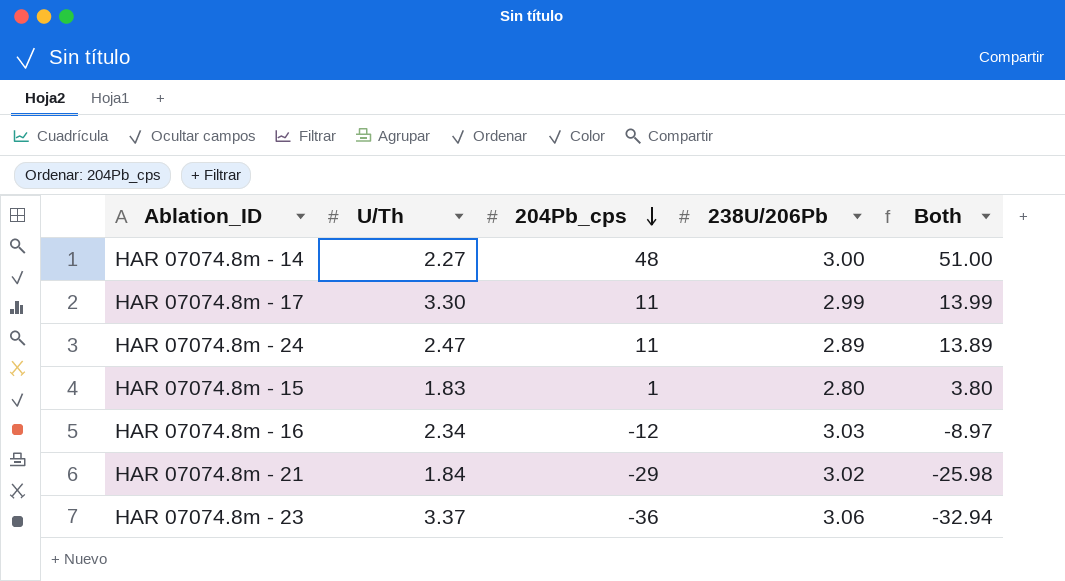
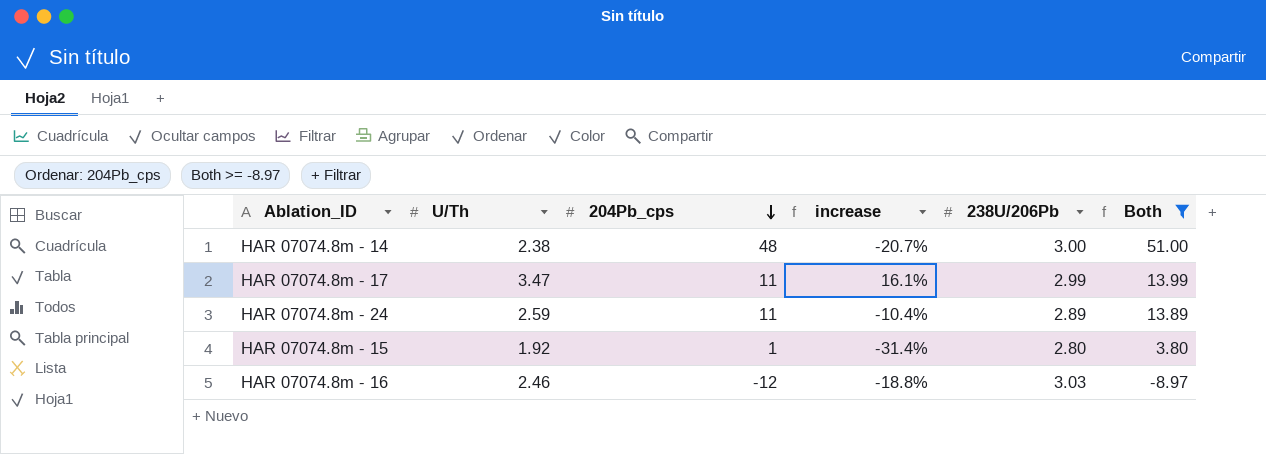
filter: none -> Both >= -8.97
column increase | formula: none -> ([U/Th] - [238U/206Pb]) / [238U/206Pb]
HAR 07074.8m - 14 | U/Th: 2.27 -> 2.38
HAR 07074.8m - 17 | U/Th: 3.30 -> 3.47
HAR 07074.8m - 24 | U/Th: 2.47 -> 2.59
HAR 07074.8m - 15 | U/Th: 1.83 -> 1.92
HAR 07074.8m - 16 | U/Th: 2.34 -> 2.46

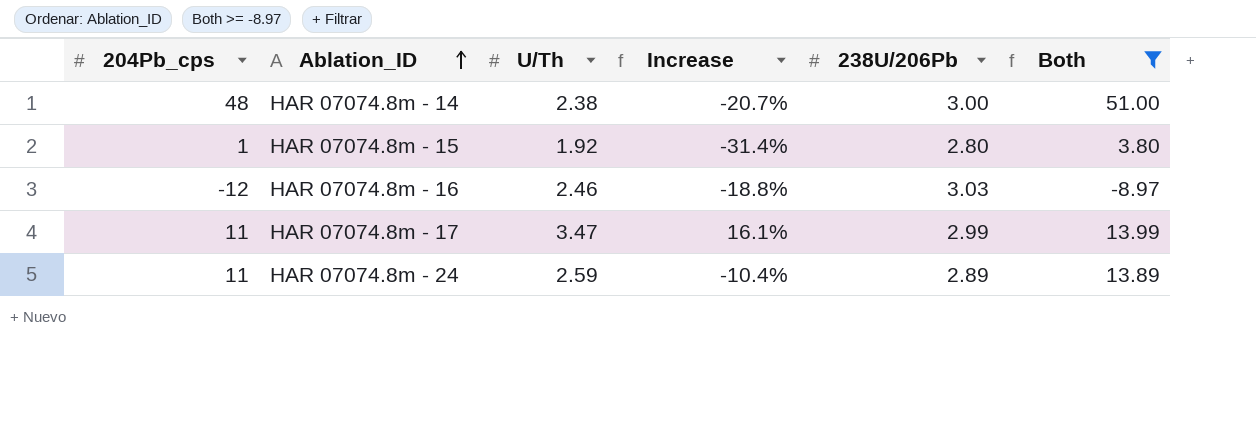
row order: 204Pb_cps descending -> Ablation_ID ascending
column 204Pb_cps | position: 3 -> 1
column name: increase -> Increase

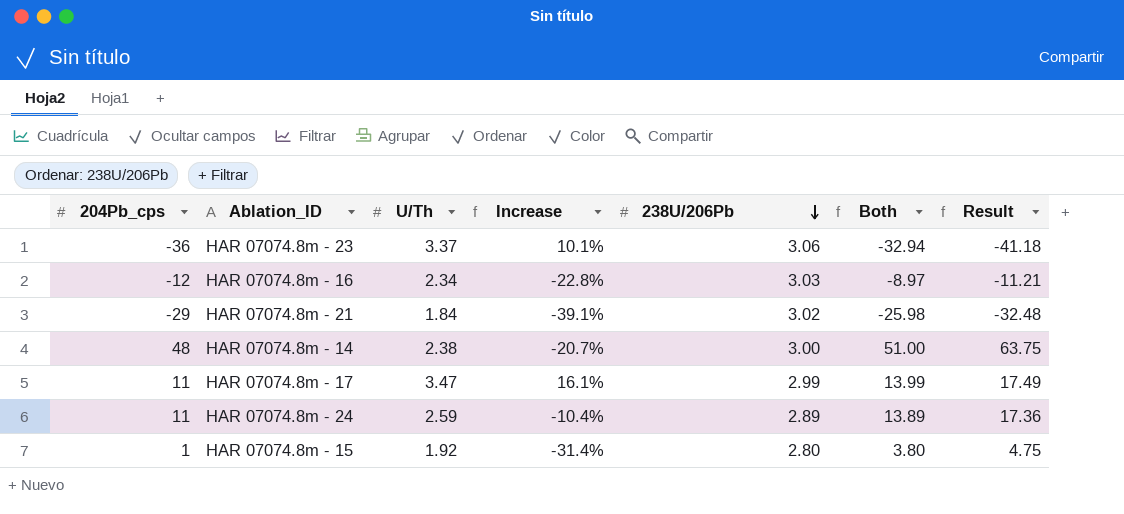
filter: Both >= -8.97 -> none
row order: Ablation_ID ascending -> 238U/206Pb descending
column Result | formula: none -> [Both] * 1.25
HAR 07074.8m - 16 | U/Th: 2.46 -> 2.34
HAR 07074.8m - 16 | Increase: -18.8% -> -22.8%

